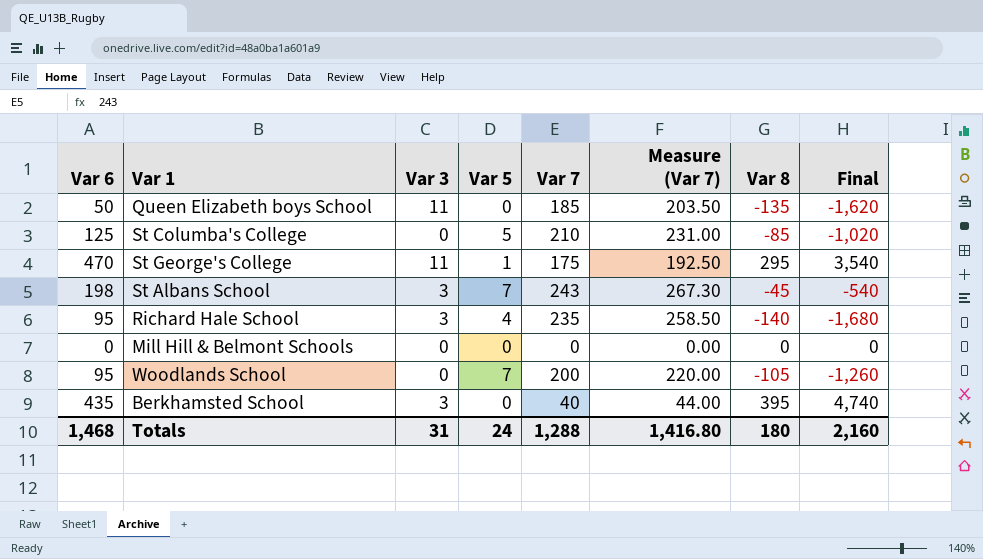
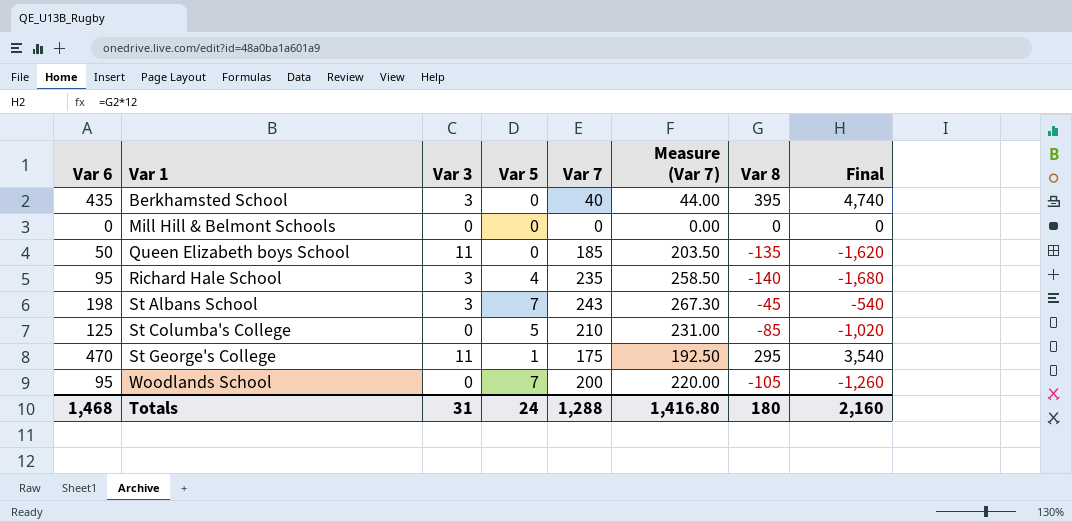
row order: none -> Var 1 ascending

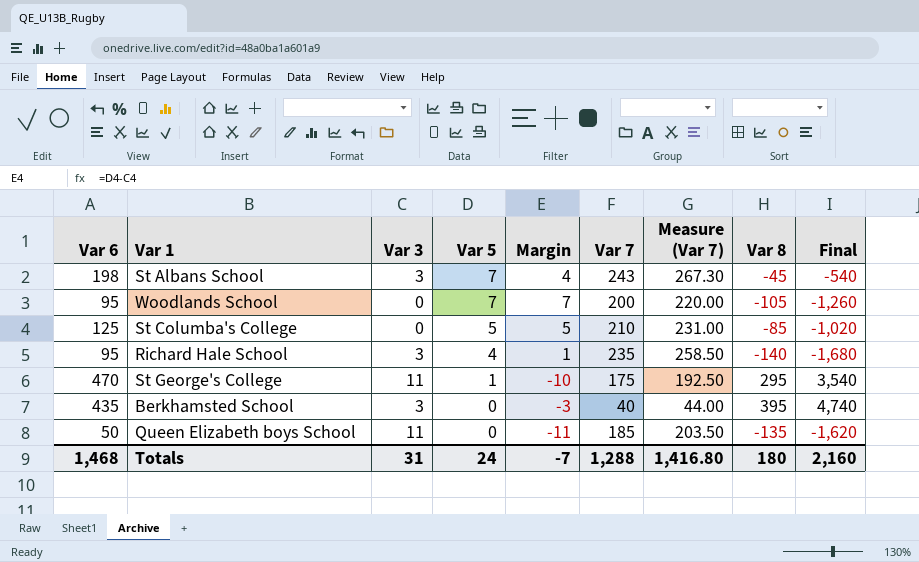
row order: Var 1 ascending -> Var 5 descending
column Margin | formula: none -> [Var 5] - [Var 3]
row Mill Hill & Belmont Schools: 0 | 0 | 0 | 0 | 0.00 | 0 | 0 -> none

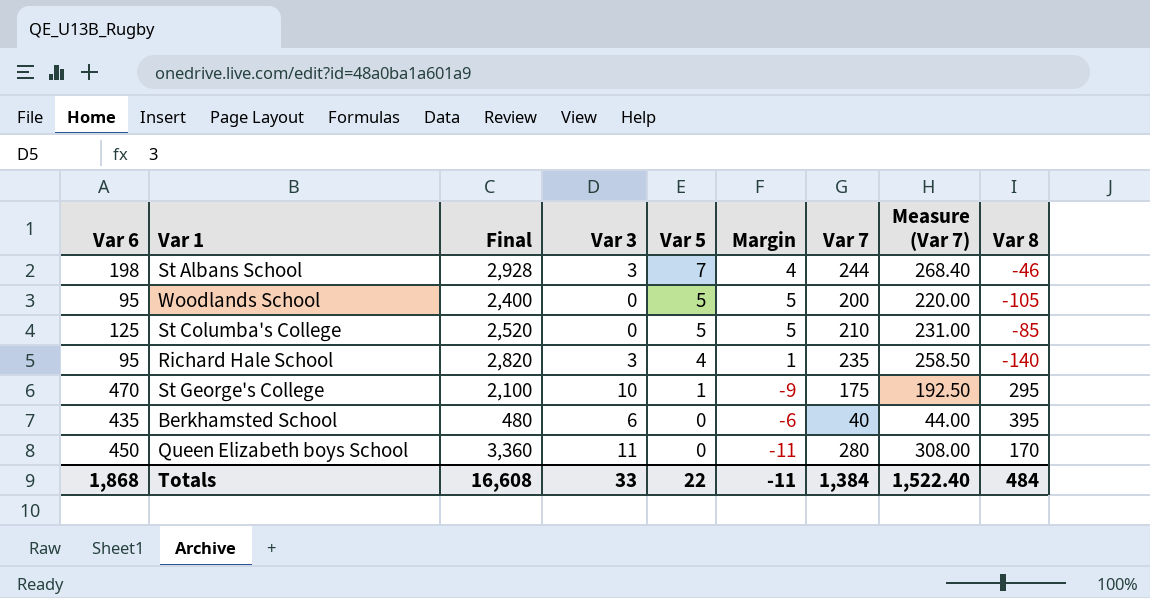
column Final | formula: [Var 8] * 12 -> [Var 7] * 12
column Final | position: 9 -> 3
St Albans School | Var 7: 243 -> 244
St Albans School | Measure (Var 7): 267.30 -> 268.40
St Albans School | Var 8: -45 -> -46
Woodlands School | Var 5: 7 -> 5
Woodlands School | Margin: 7 -> 5
St George's College | Var 3: 11 -> 10
St George's College | Margin: -10 -> -9
Berkhamsted School | Var 3: 3 -> 6
Berkhamsted School | Margin: -3 -> -6
Queen Elizabeth boys School | Var 6: 50 -> 450
Queen Elizabeth boys School | Var 7: 185 -> 280
Queen Elizabeth boys School | Measure (Var 7): 203.50 -> 308.00
Queen Elizabeth boys School | Var 8: -135 -> 170
Totals | Var 6: 1,468 -> 1,868
Totals | Final: 2,160 -> 16,608
Totals | Var 3: 31 -> 33
Totals | Var 5: 24 -> 22
Totals | Margin: -7 -> -11
Totals | Var 7: 1,288 -> 1,384
Totals | Measure (Var 7): 1,416.80 -> 1,522.40
Totals | Var 8: 180 -> 484

